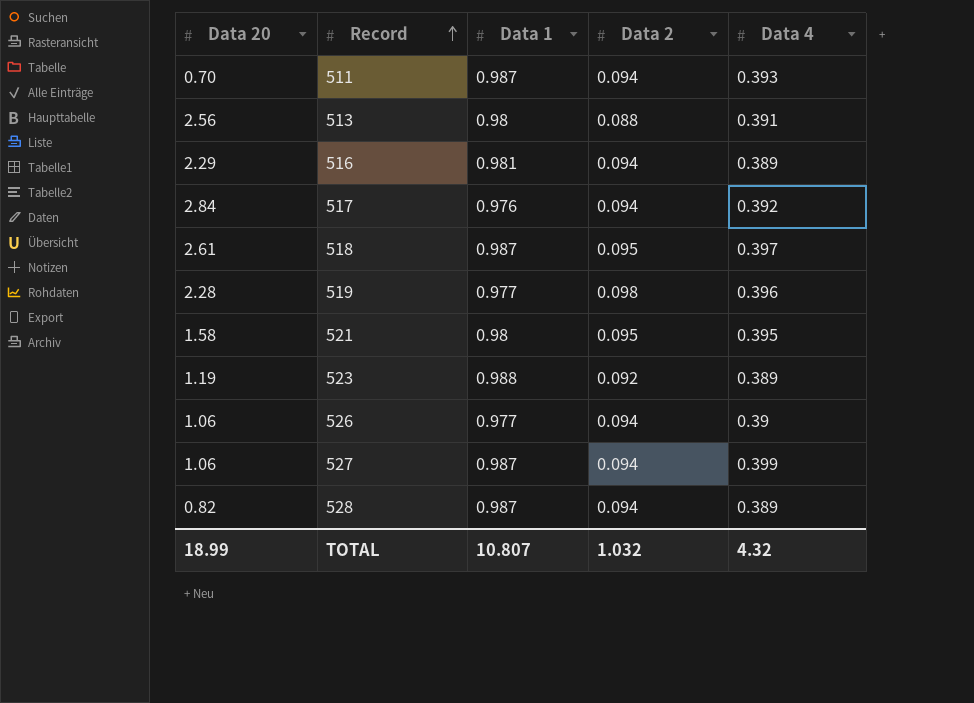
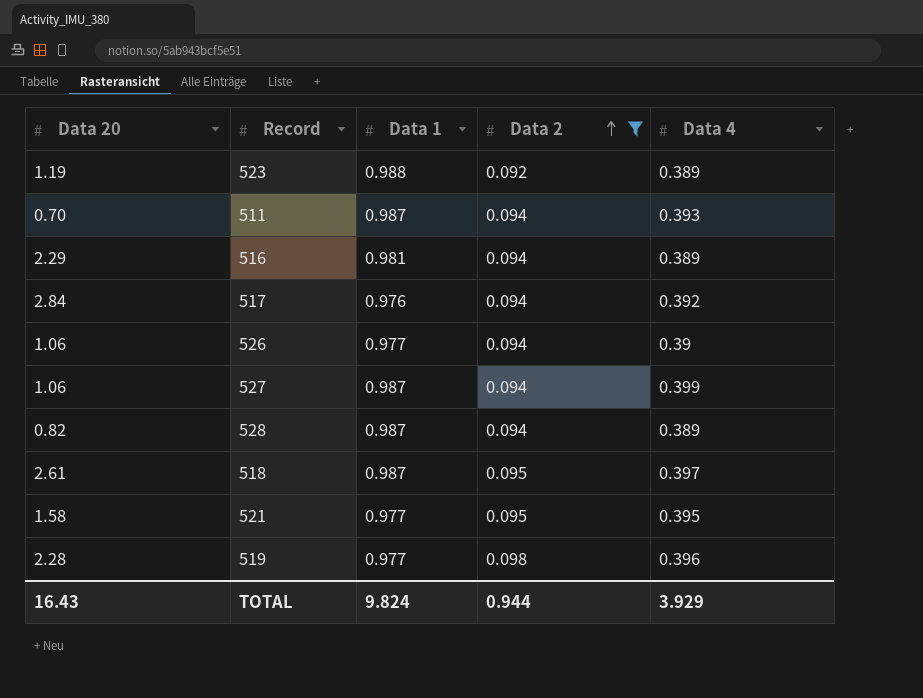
filter: none -> Data 2 != 0.088
row order: Record ascending -> Data 2 ascending
521 | Data 1: 0.98 -> 0.977
TOTAL | Data 20: 18.99 -> 16.43
TOTAL | Data 1: 10.807 -> 9.824
TOTAL | Data 2: 1.032 -> 0.944
TOTAL | Data 4: 4.32 -> 3.929

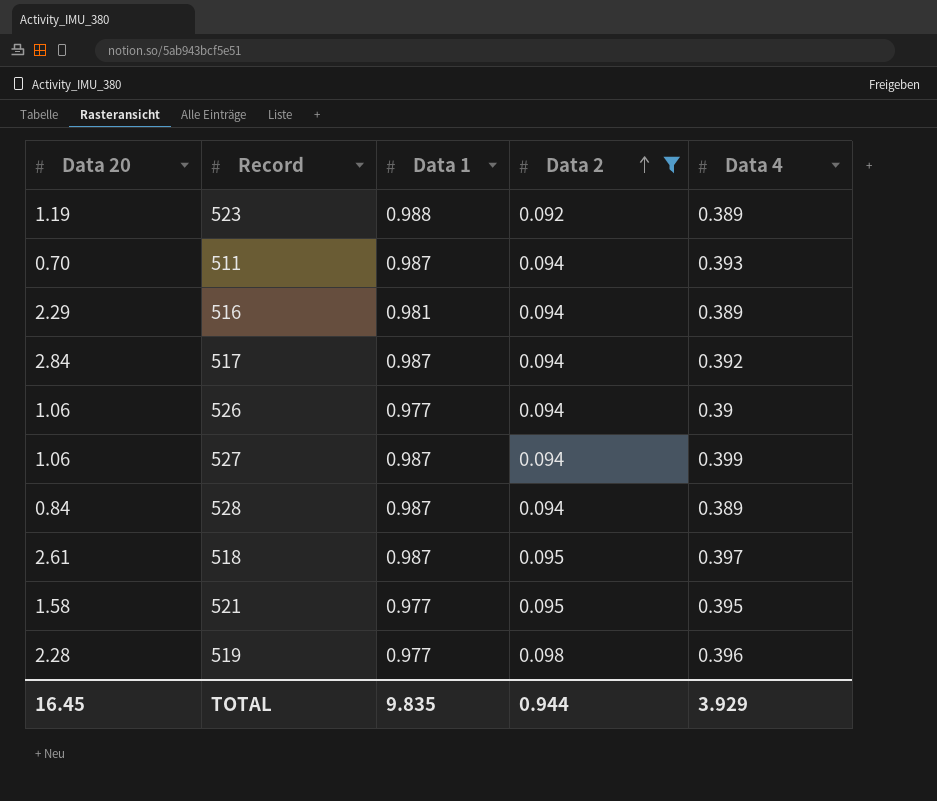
517 | Data 1: 0.976 -> 0.987
528 | Data 20: 0.82 -> 0.84
TOTAL | Data 20: 16.43 -> 16.45
TOTAL | Data 1: 9.824 -> 9.835

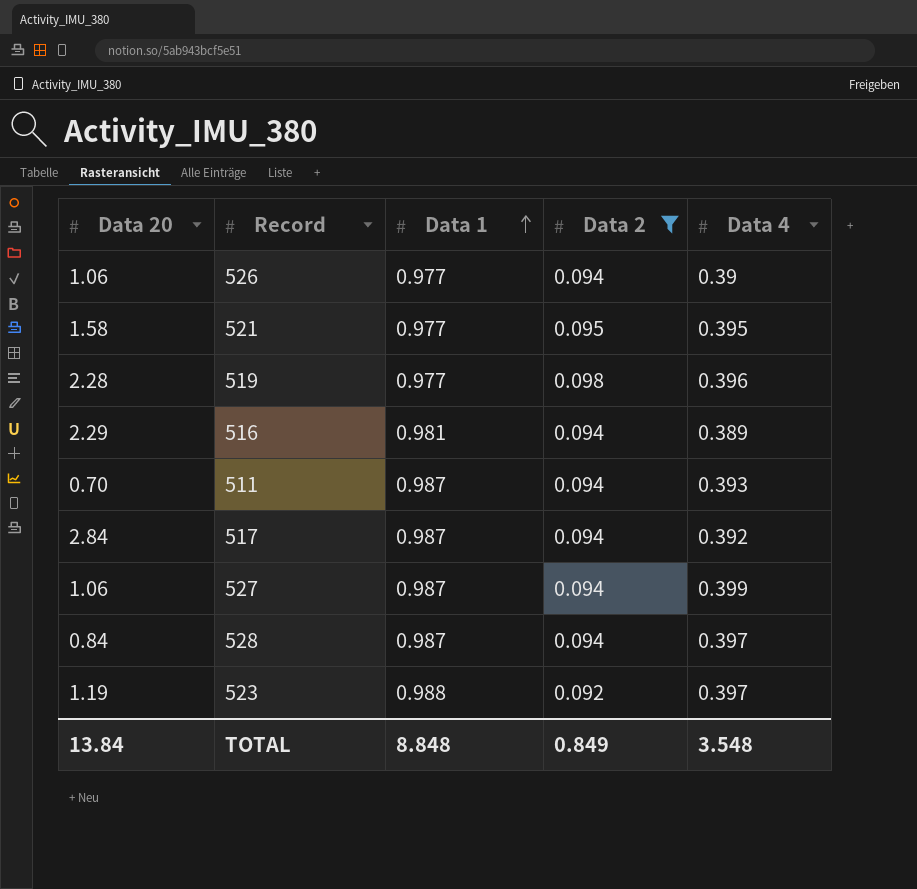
row order: Data 2 ascending -> Data 1 ascending
row 518: 2.61 | 0.987 | 0.095 | 0.397 -> none
528 | Data 4: 0.389 -> 0.397
523 | Data 4: 0.389 -> 0.397
TOTAL | Data 20: 16.45 -> 13.84
TOTAL | Data 1: 9.835 -> 8.848
TOTAL | Data 2: 0.944 -> 0.849
TOTAL | Data 4: 3.929 -> 3.548

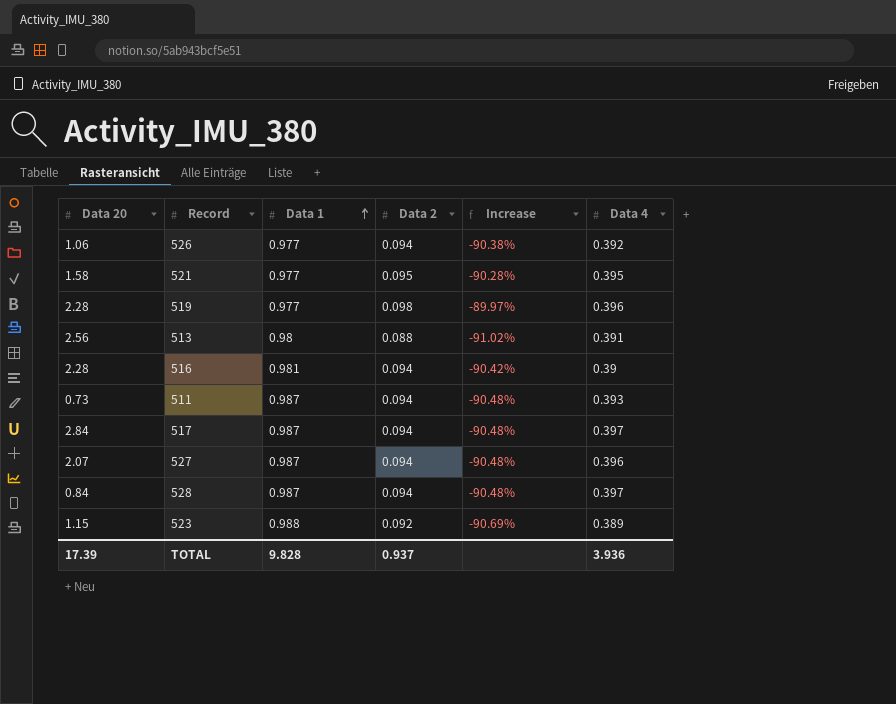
filter: Data 2 != 0.088 -> none
column Increase | formula: none -> ([Data 2] - [Data 1]) / [Data 1]
526 | Data 4: 0.39 -> 0.392
516 | Data 20: 2.29 -> 2.28
516 | Data 4: 0.389 -> 0.39
511 | Data 20: 0.70 -> 0.73
517 | Data 4: 0.392 -> 0.397
527 | Data 20: 1.06 -> 2.07
527 | Data 4: 0.399 -> 0.396
523 | Data 20: 1.19 -> 1.15
523 | Data 4: 0.397 -> 0.389
TOTAL | Data 20: 13.84 -> 17.39
TOTAL | Data 1: 8.848 -> 9.828
TOTAL | Data 2: 0.849 -> 0.937
TOTAL | Data 4: 3.548 -> 3.936

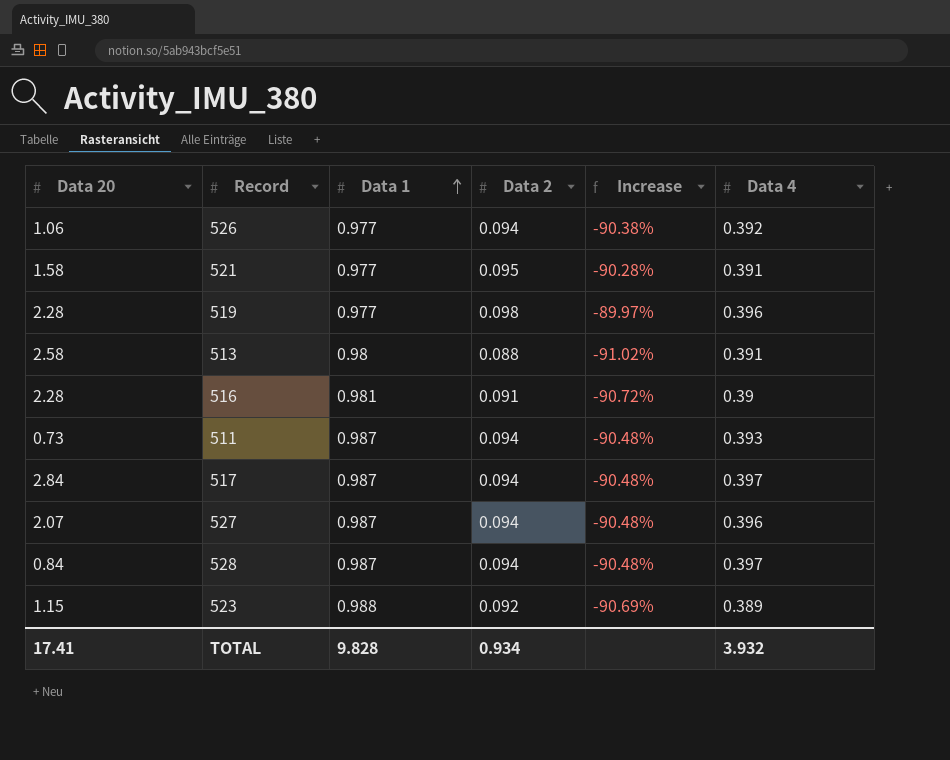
521 | Data 4: 0.395 -> 0.391
513 | Data 20: 2.56 -> 2.58
516 | Data 2: 0.094 -> 0.091
516 | Increase: -90.42% -> -90.72%
TOTAL | Data 20: 17.39 -> 17.41
TOTAL | Data 2: 0.937 -> 0.934
TOTAL | Data 4: 3.936 -> 3.932

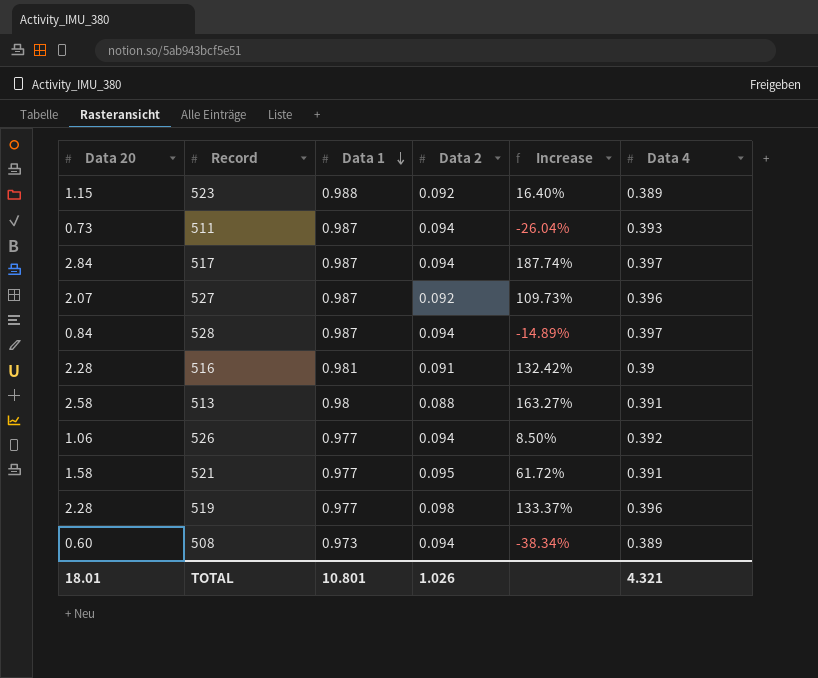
row order: Data 1 ascending -> Data 1 descending
column Increase | formula: ([Data 2] - [Data 1]) / [Data 1] -> ([Data 20] - [Data 1]) / [Data 1]
527 | Data 2: 0.094 -> 0.092
row 508: none -> 0.60 | 0.973 | 0.094 | -38.34% | 0.389
TOTAL | Data 20: 17.41 -> 18.01
TOTAL | Data 1: 9.828 -> 10.801
TOTAL | Data 2: 0.934 -> 1.026
TOTAL | Data 4: 3.932 -> 4.321

